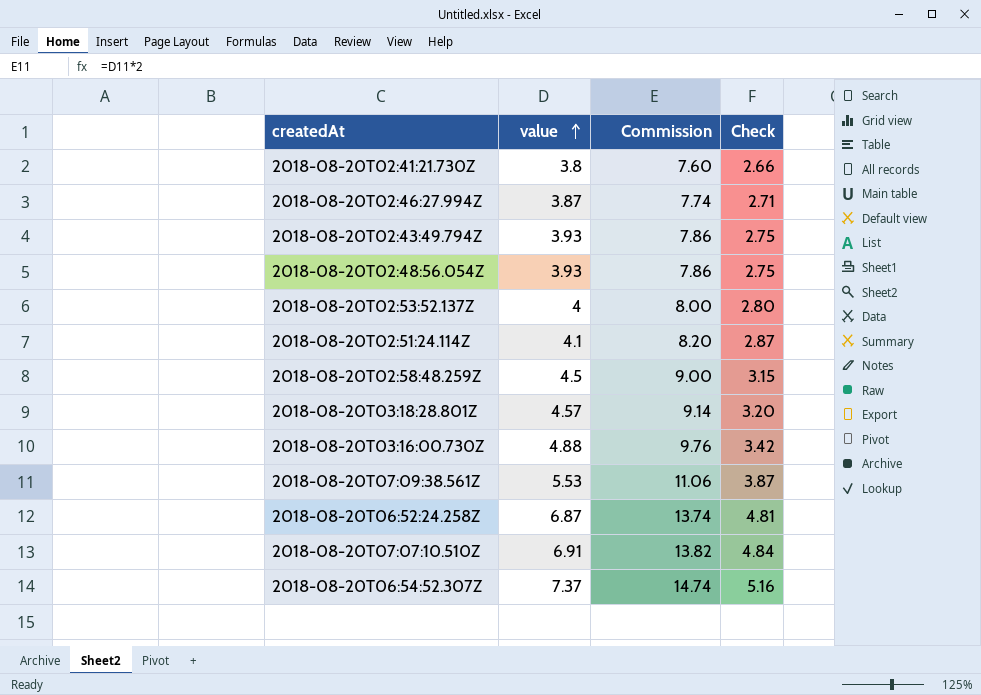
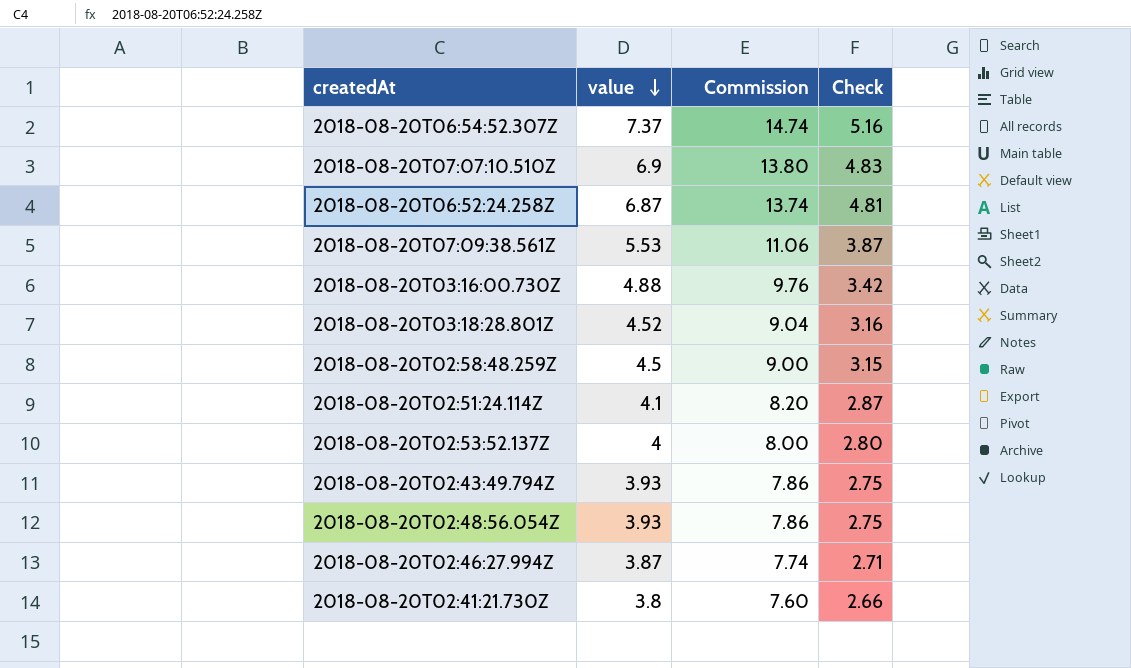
row order: value ascending -> value descending
2018-08-20T07:07:10.510Z | value: 6.91 -> 6.9
2018-08-20T07:07:10.510Z | Commission: 13.82 -> 13.80
2018-08-20T07:07:10.510Z | Check: 4.84 -> 4.83
2018-08-20T03:18:28.801Z | value: 4.57 -> 4.52
2018-08-20T03:18:28.801Z | Commission: 9.14 -> 9.04
2018-08-20T03:18:28.801Z | Check: 3.20 -> 3.16

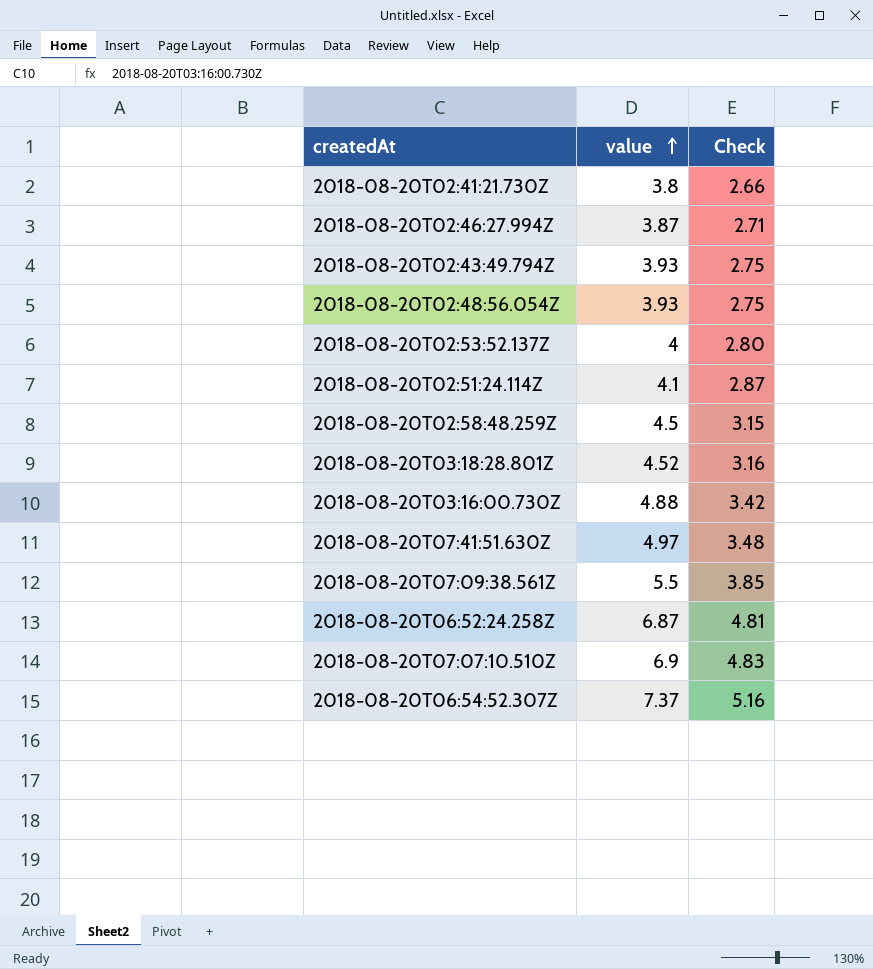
row order: value descending -> value ascending
column Commission | formula: [value] * 2 -> none
row 2018-08-20T07:41:51.630Z: none -> 4.97 | 3.48
2018-08-20T07:09:38.561Z | value: 5.53 -> 5.5
2018-08-20T07:09:38.561Z | Check: 3.87 -> 3.85

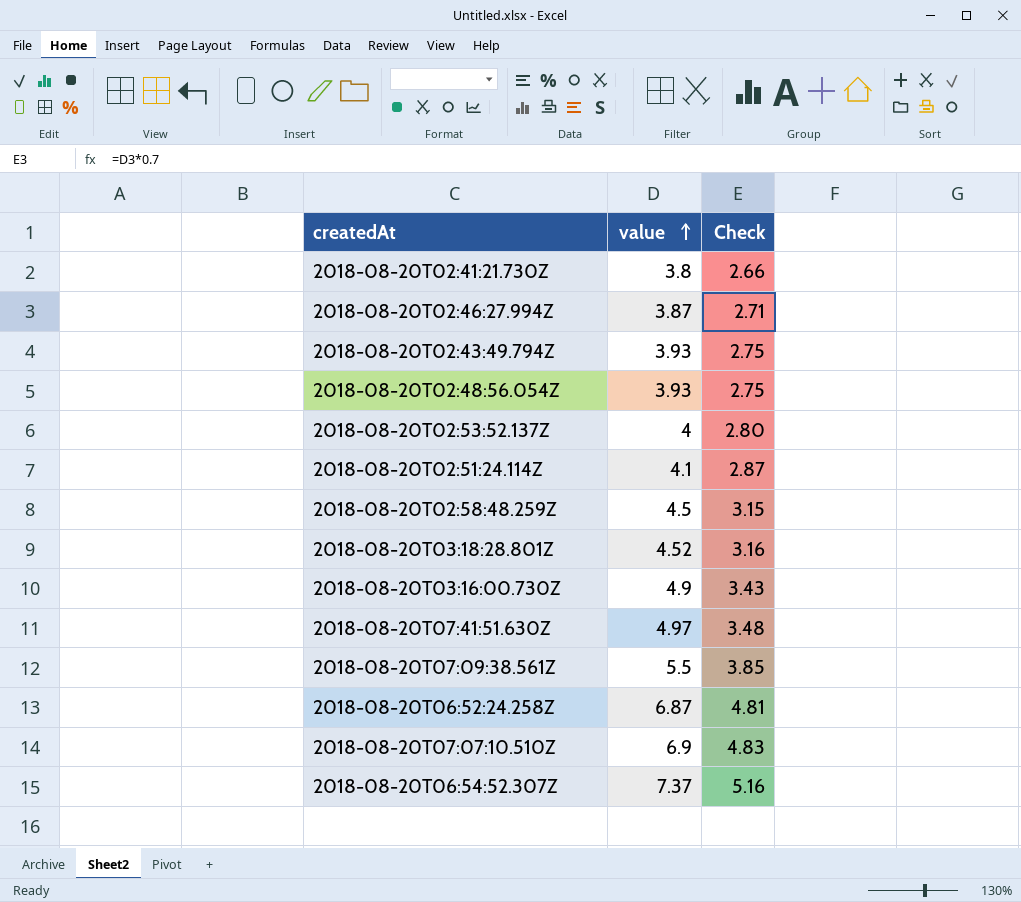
2018-08-20T03:16:00.730Z | value: 4.88 -> 4.9
2018-08-20T03:16:00.730Z | Check: 3.42 -> 3.43

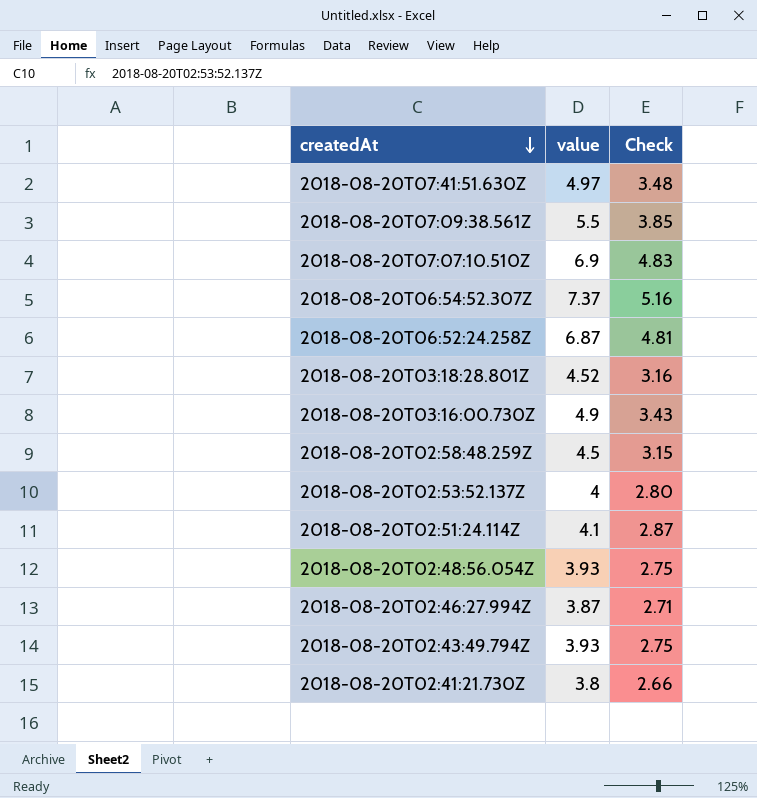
row order: value ascending -> createdAt descending

